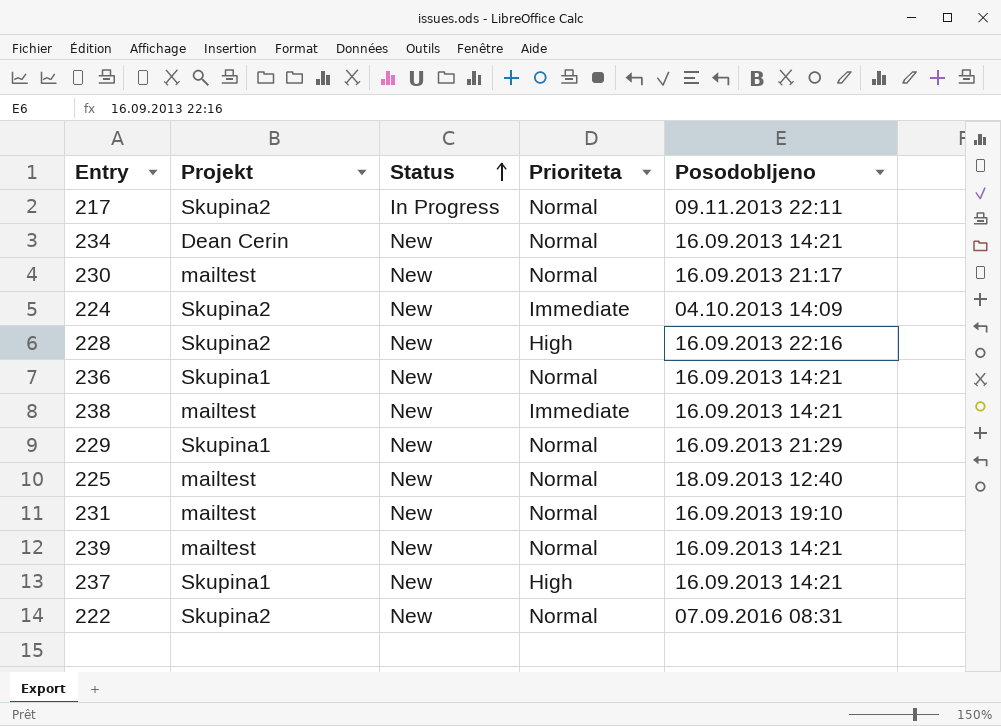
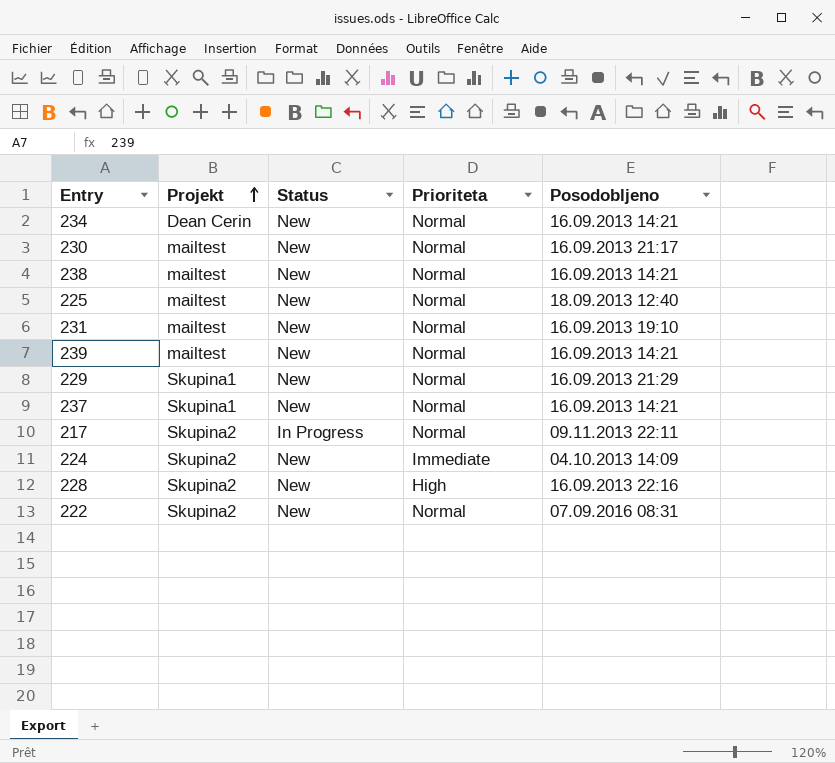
row order: Status ascending -> Projekt ascending
row 236: Skupina1 | New | Normal | 16.09.2013 14:21 -> none
238 | Prioriteta: Immediate -> Normal
237 | Prioriteta: High -> Normal

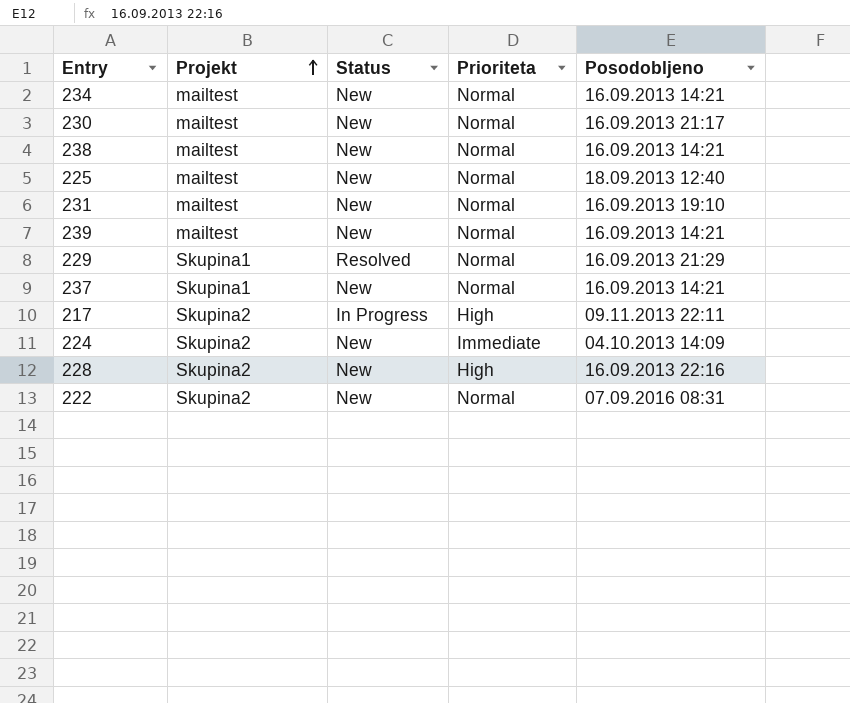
234 | Projekt: Dean Cerin -> mailtest
229 | Status: New -> Resolved
217 | Prioriteta: Normal -> High

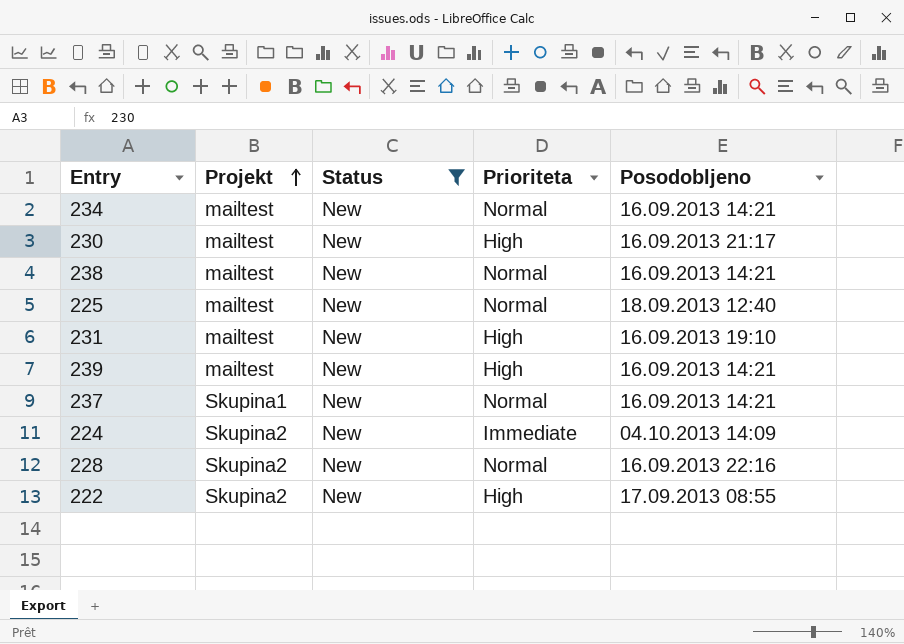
filter: none -> Status = New
230 | Prioriteta: Normal -> High
231 | Prioriteta: Normal -> High
239 | Prioriteta: Normal -> High
228 | Prioriteta: High -> Normal
222 | Prioriteta: Normal -> High
222 | Posodobljeno: 07.09.2016 08:31 -> 17.09.2013 08:55

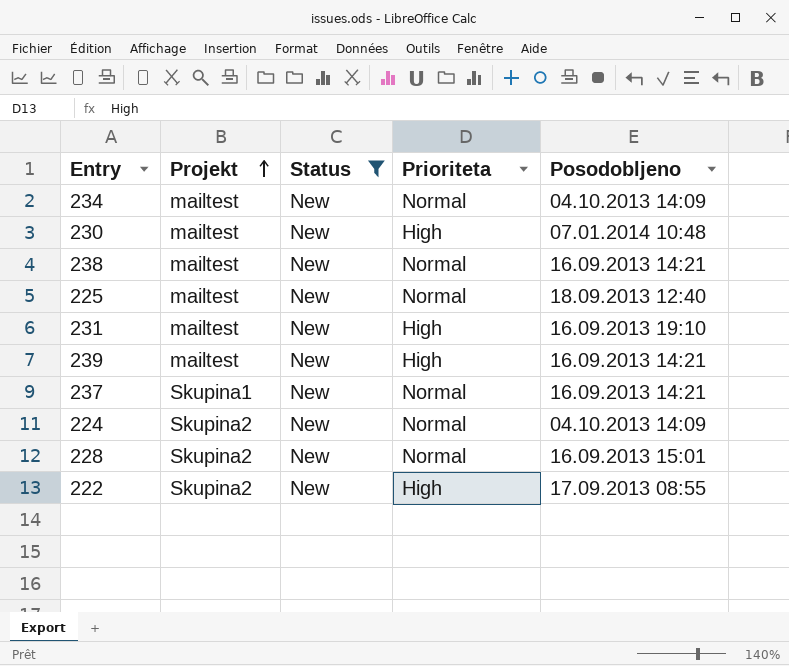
234 | Posodobljeno: 16.09.2013 14:21 -> 04.10.2013 14:09
230 | Posodobljeno: 16.09.2013 21:17 -> 07.01.2014 10:48
224 | Prioriteta: Immediate -> Normal
228 | Posodobljeno: 16.09.2013 22:16 -> 16.09.2013 15:01

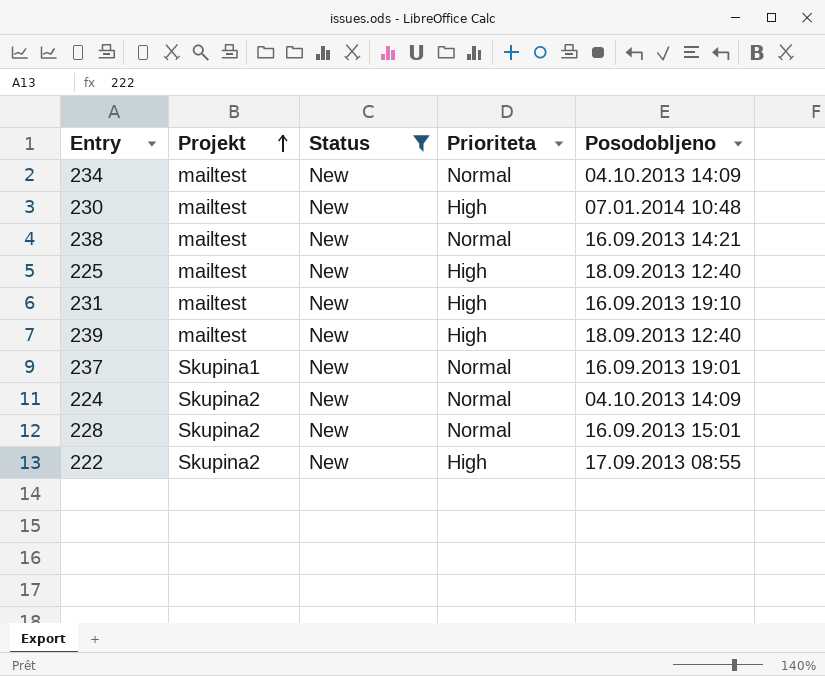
225 | Prioriteta: Normal -> High
239 | Posodobljeno: 16.09.2013 14:21 -> 18.09.2013 12:40
237 | Posodobljeno: 16.09.2013 14:21 -> 16.09.2013 19:01

